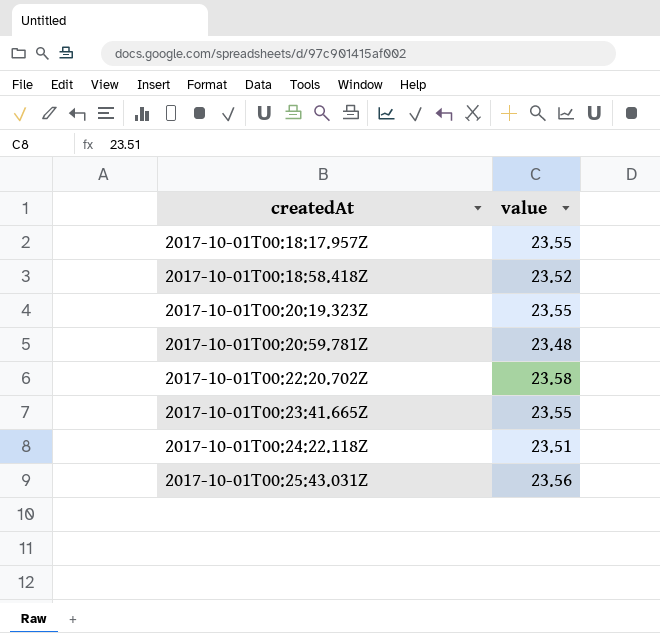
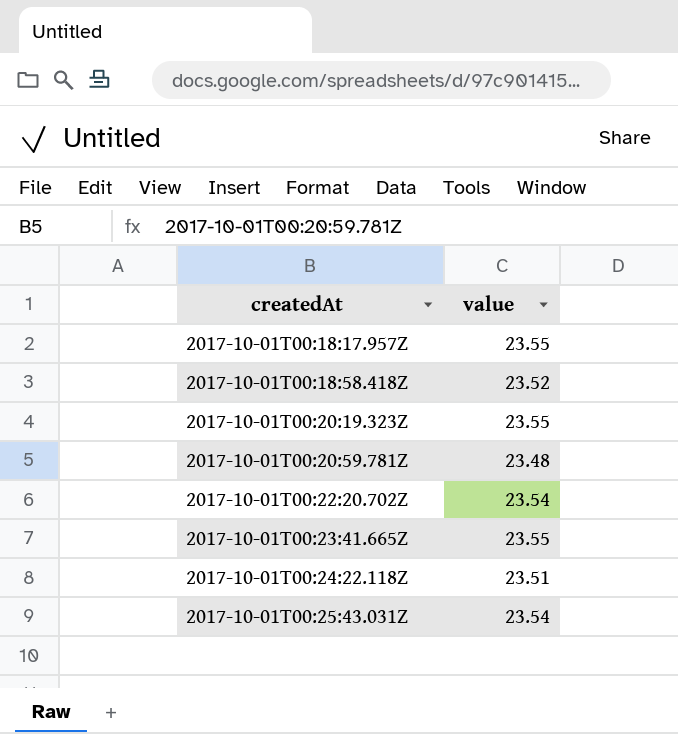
2017-10-01T00:22:20.702Z | value: 23.58 -> 23.54
2017-10-01T00:25:43.031Z | value: 23.56 -> 23.54

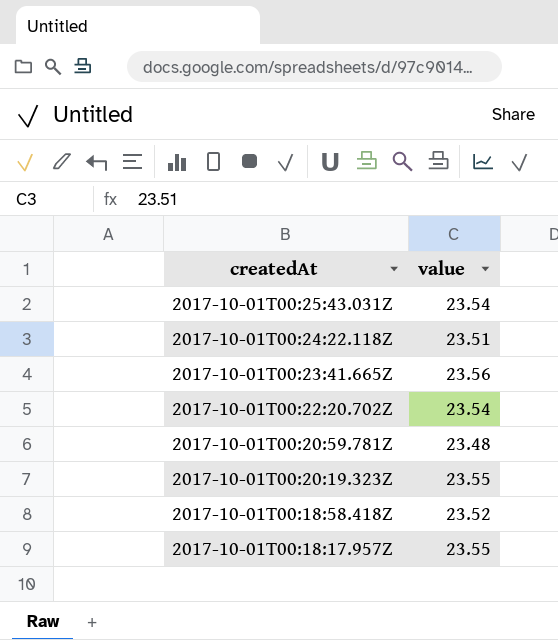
row order: createdAt ascending -> createdAt descending
2017-10-01T00:23:41.665Z | value: 23.55 -> 23.56

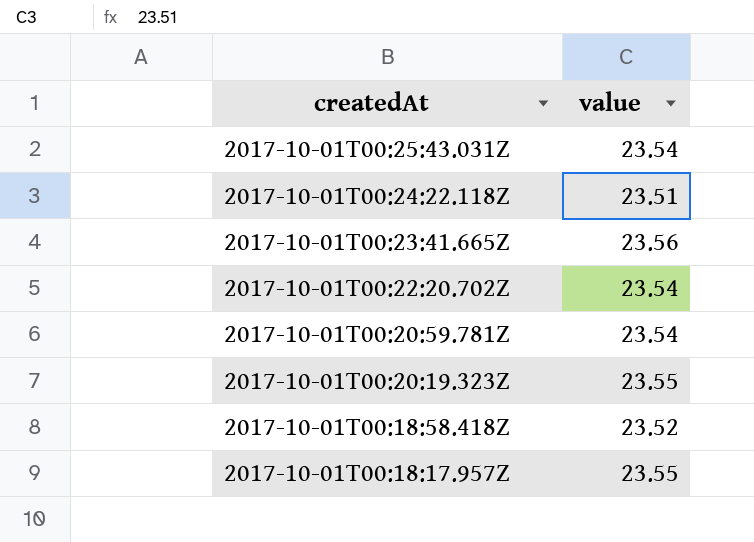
2017-10-01T00:20:59.781Z | value: 23.48 -> 23.54

